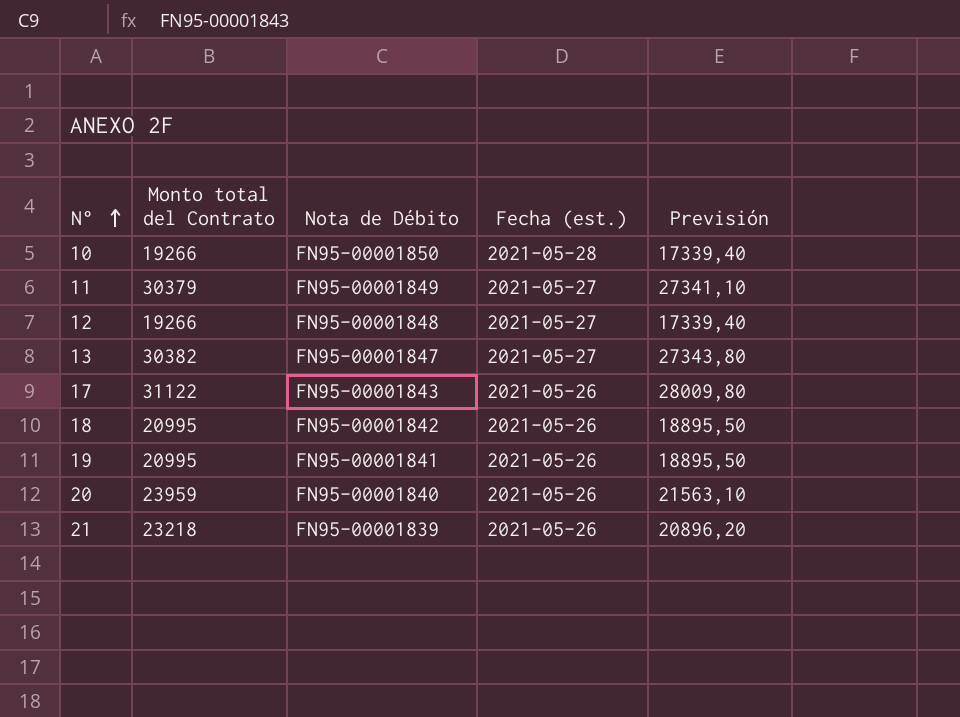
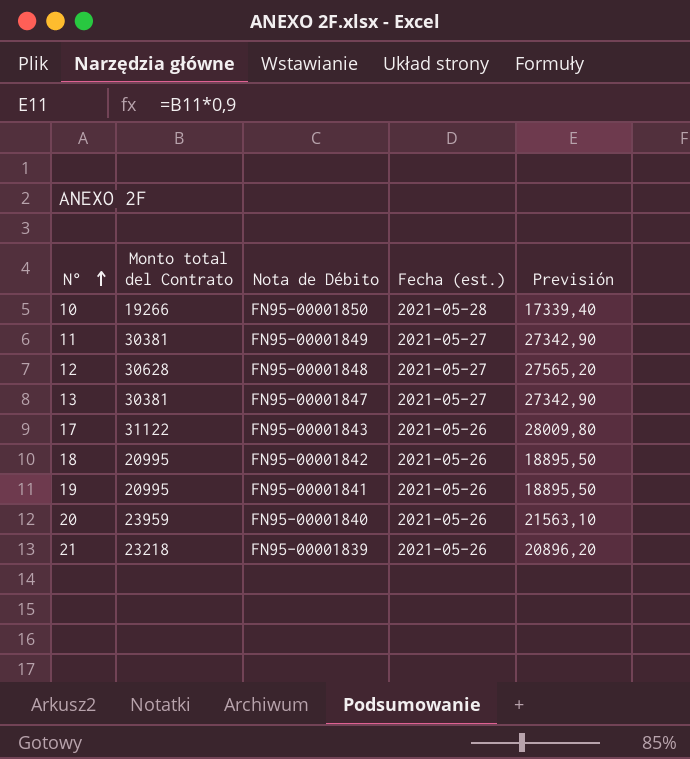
11 | Monto total del Contrato: 30379 -> 30381
11 | Previsión: 27341,10 -> 27342,90
12 | Monto total del Contrato: 19266 -> 30628
12 | Previsión: 17339,40 -> 27565,20
13 | Monto total del Contrato: 30382 -> 30381
13 | Previsión: 27343,80 -> 27342,90

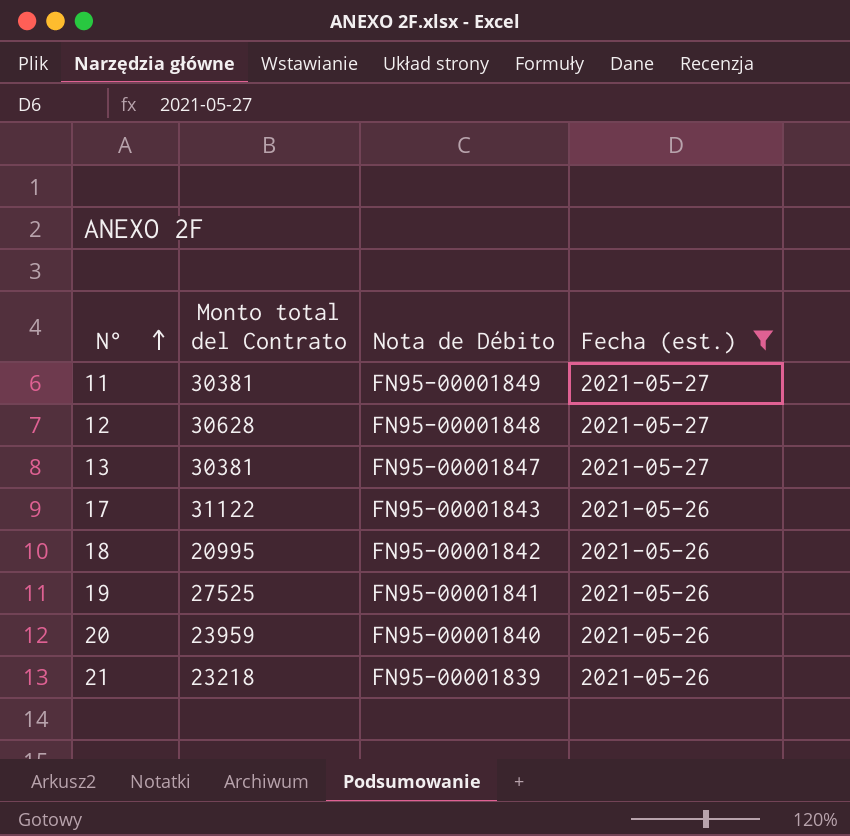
filter: none -> Fecha (est.) != 2021-05-28
column Previsión | formula: [Monto total del Contrato] * 0,9 -> none
19 | Monto total del Contrato: 20995 -> 27525

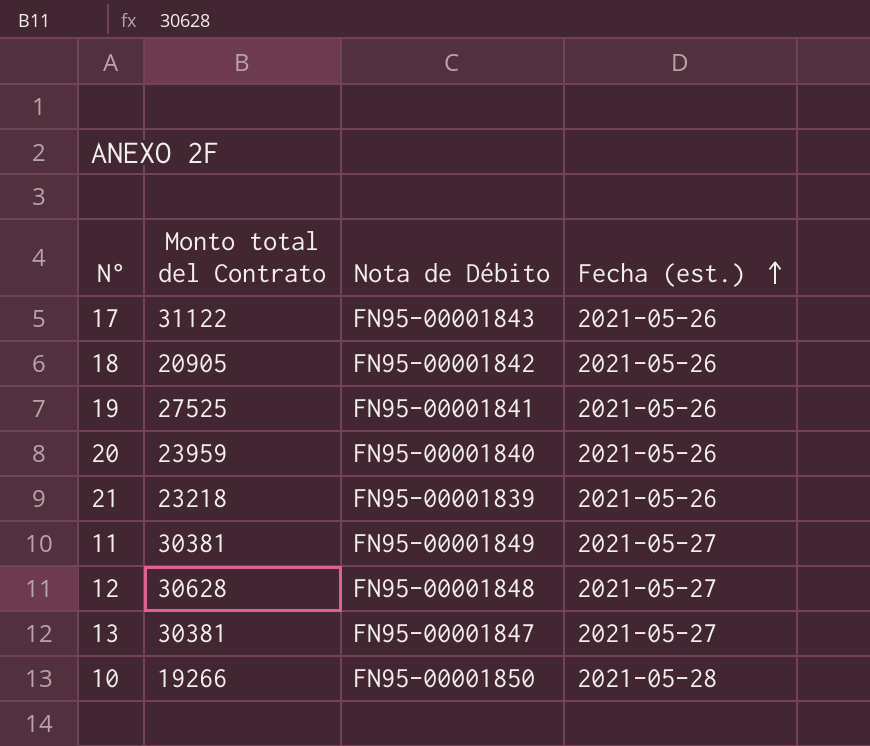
filter: Fecha (est.) != 2021-05-28 -> none
row order: N° ascending -> Fecha (est.) ascending
18 | Monto total del Contrato: 20995 -> 20905

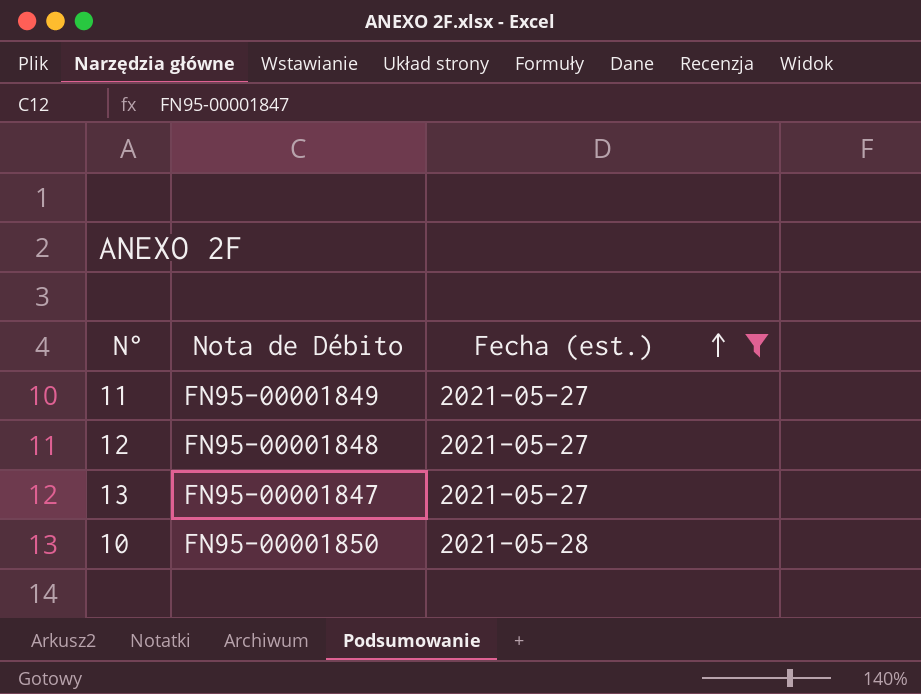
filter: none -> Fecha (est.) != 2021-05-26
column Monto total del Contrato | position: 2 -> none

